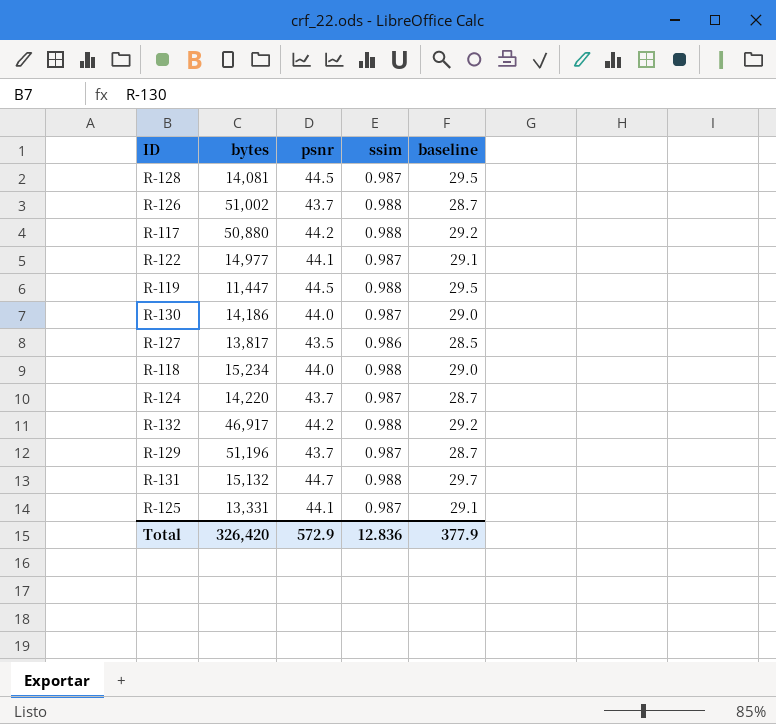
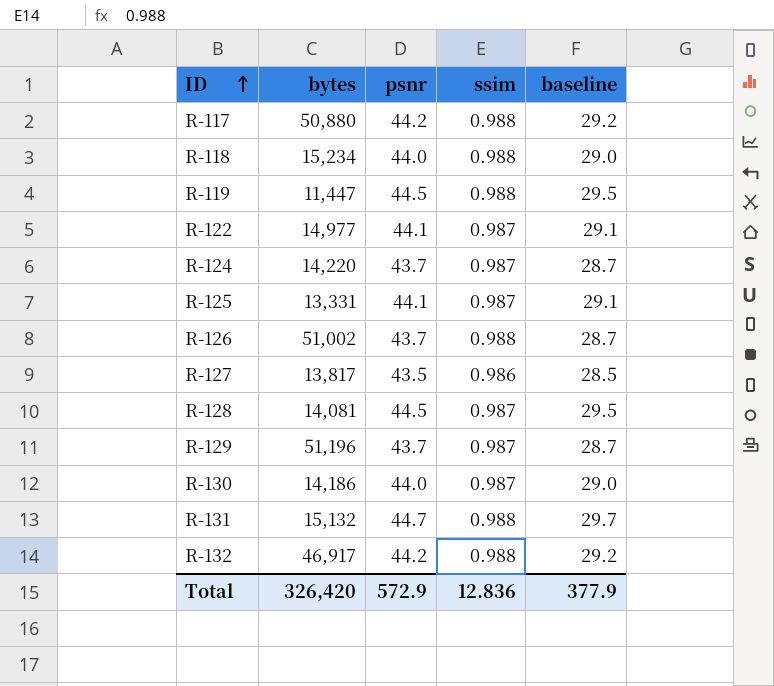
row order: none -> ID ascending

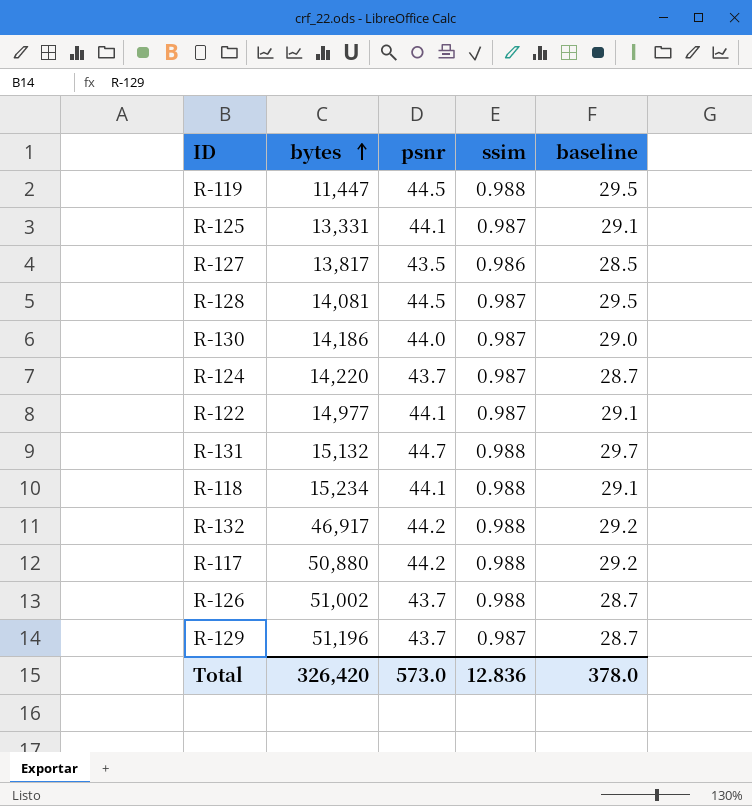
row order: ID ascending -> bytes ascending
R-118 | psnr: 44.0 -> 44.1
R-118 | baseline: 29.0 -> 29.1
Total | psnr: 572.9 -> 573.0
Total | baseline: 377.9 -> 378.0

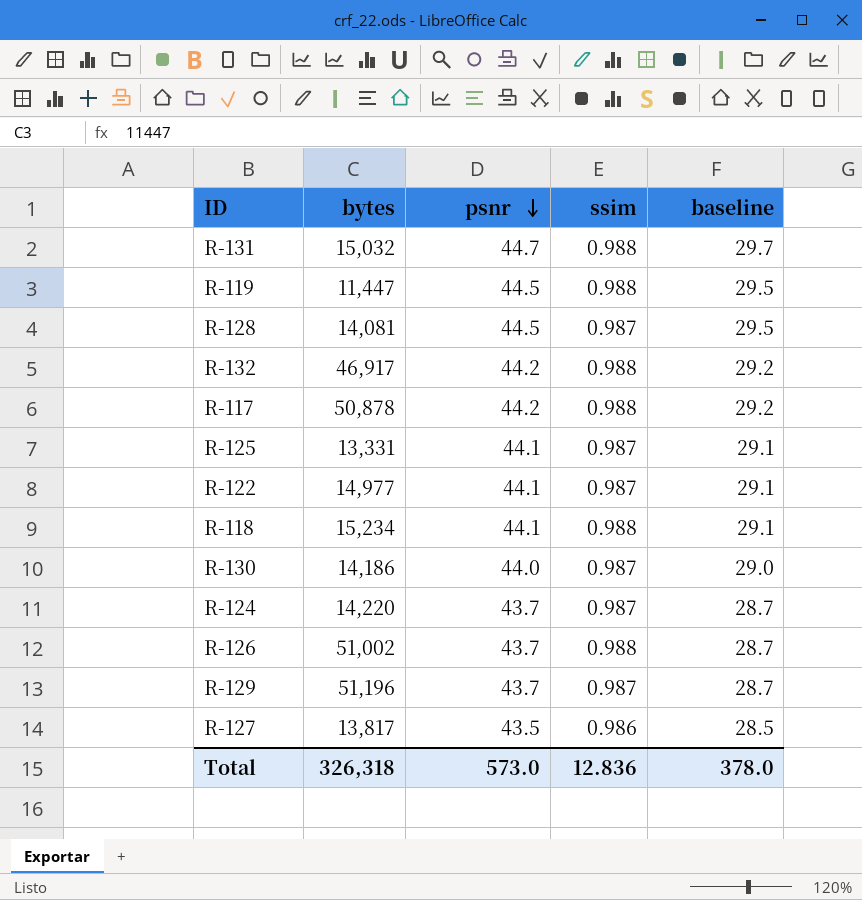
row order: bytes ascending -> psnr descending
R-131 | bytes: 15,132 -> 15,032
R-117 | bytes: 50,880 -> 50,878
Total | bytes: 326,420 -> 326,318

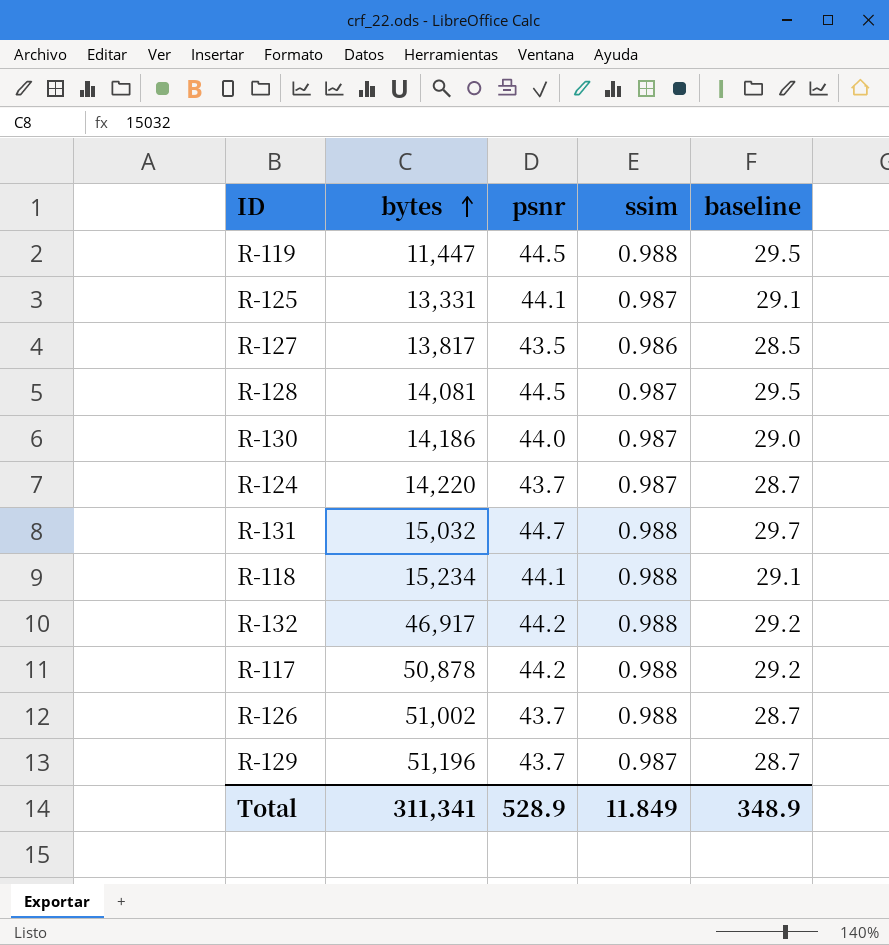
row order: psnr descending -> bytes ascending
row R-122: 14,977 | 44.1 | 0.987 | 29.1 -> none
Total | bytes: 326,318 -> 311,341
Total | psnr: 573.0 -> 528.9
Total | ssim: 12.836 -> 11.849
Total | baseline: 378.0 -> 348.9

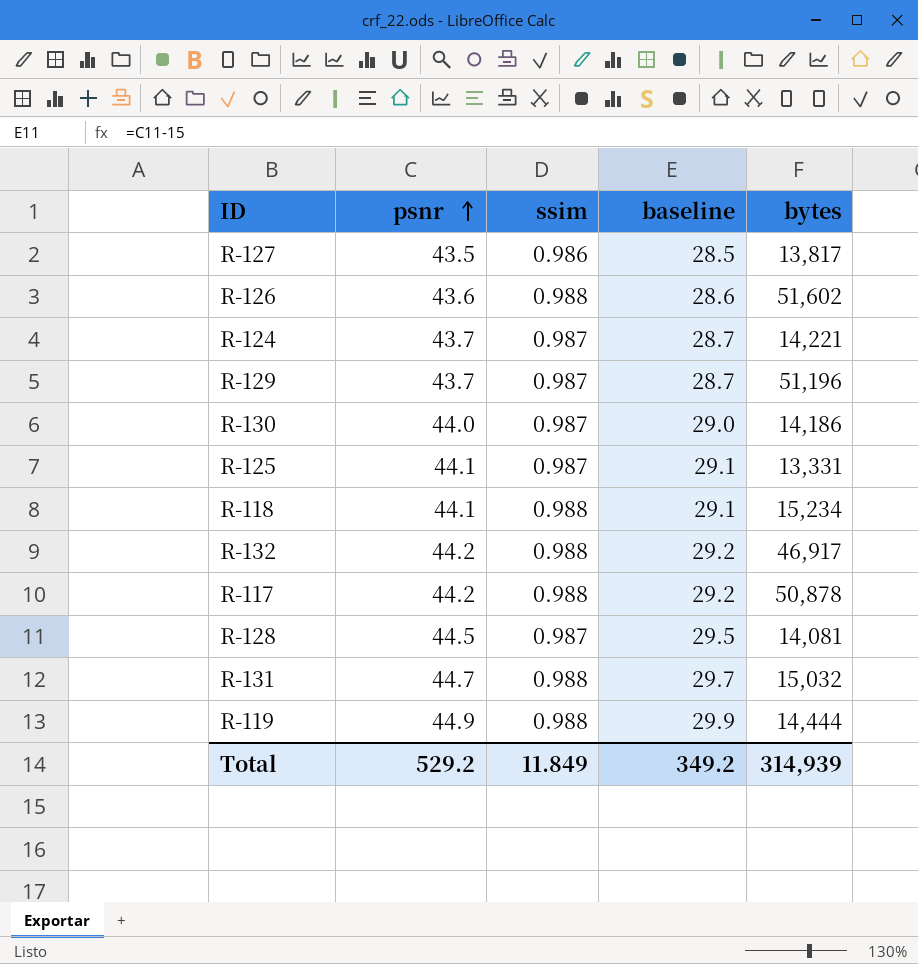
row order: bytes ascending -> psnr ascending
column bytes | position: 2 -> 5
R-126 | psnr: 43.7 -> 43.6
R-126 | baseline: 28.7 -> 28.6
R-126 | bytes: 51,002 -> 51,602
R-124 | bytes: 14,220 -> 14,221
R-119 | psnr: 44.5 -> 44.9
R-119 | baseline: 29.5 -> 29.9
R-119 | bytes: 11,447 -> 14,444
Total | psnr: 528.9 -> 529.2
Total | baseline: 348.9 -> 349.2
Total | bytes: 311,341 -> 314,939

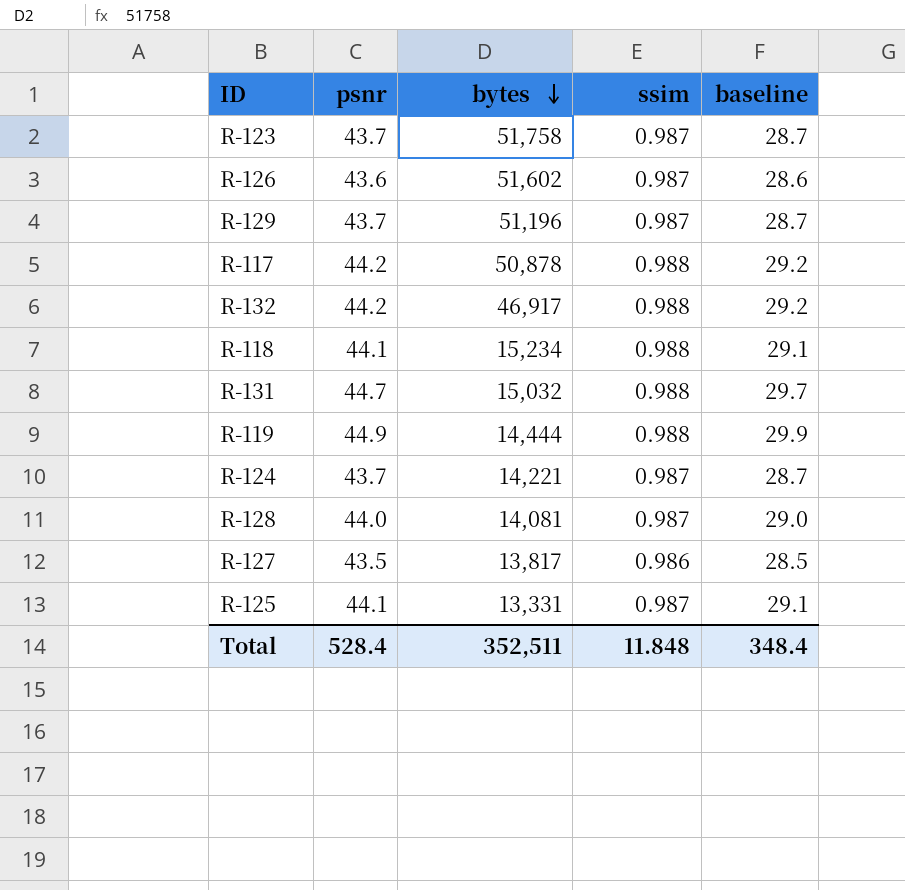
row order: psnr ascending -> bytes descending
column bytes | position: 5 -> 3
row R-130: 44.0 | 0.987 | 29.0 | 14,186 -> none
row R-123: none -> 43.7 | 51,758 | 0.987 | 28.7
R-126 | ssim: 0.988 -> 0.987
R-128 | psnr: 44.5 -> 44.0
R-128 | baseline: 29.5 -> 29.0
Total | psnr: 529.2 -> 528.4
Total | bytes: 314,939 -> 352,511
Total | ssim: 11.849 -> 11.848
Total | baseline: 349.2 -> 348.4

